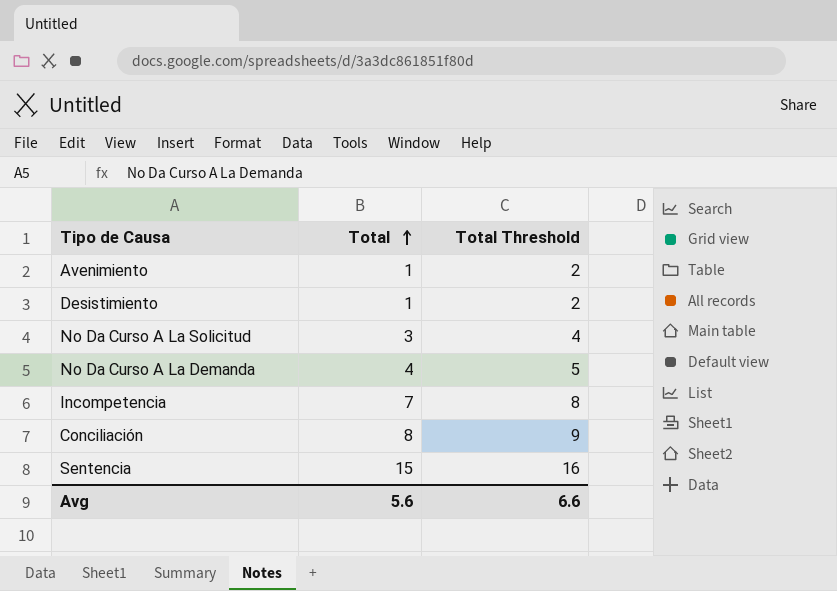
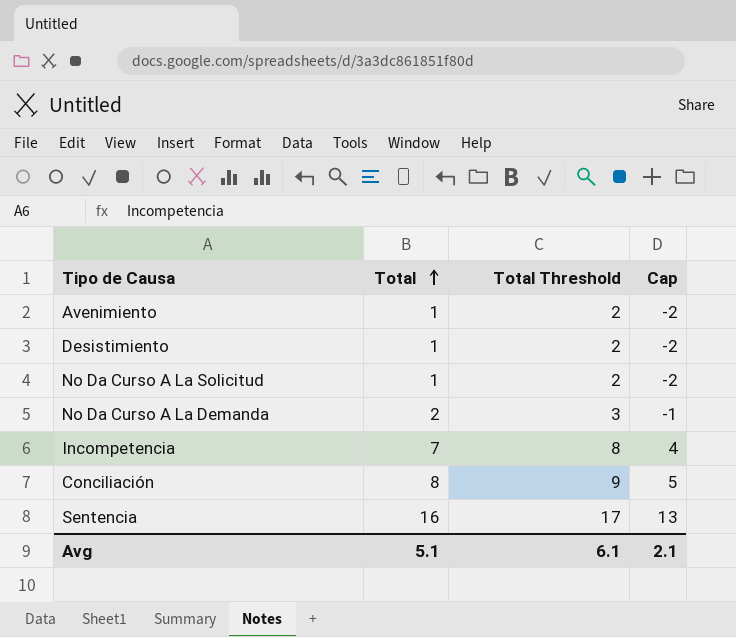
column Cap | formula: none -> [Total] - 3
No Da Curso A La Solicitud | Total: 3 -> 1
No Da Curso A La Solicitud | Total Threshold: 4 -> 2
No Da Curso A La Demanda | Total: 4 -> 2
No Da Curso A La Demanda | Total Threshold: 5 -> 3
Sentencia | Total: 15 -> 16
Sentencia | Total Threshold: 16 -> 17
Avg | Total: 5.6 -> 5.1
Avg | Total Threshold: 6.6 -> 6.1

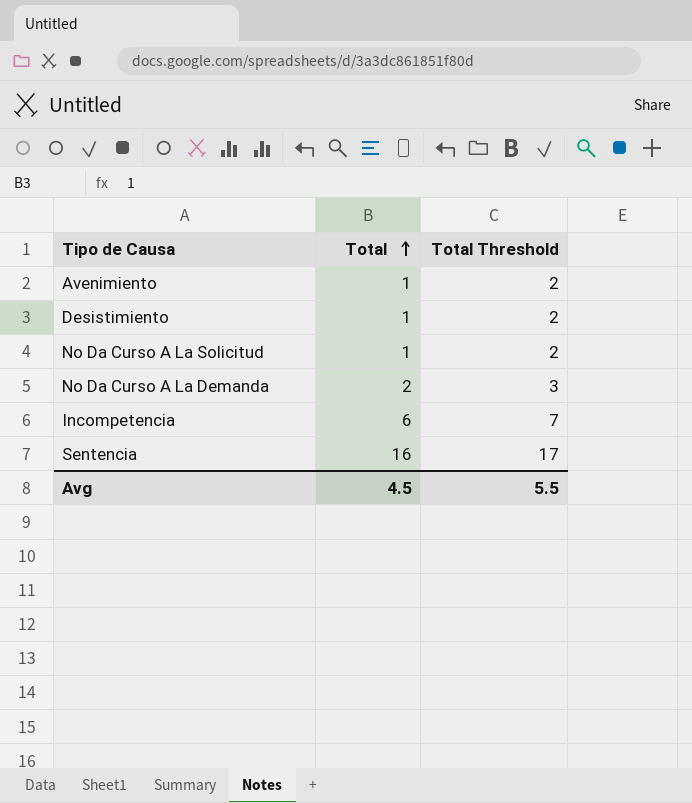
column Cap | formula: [Total] - 3 -> none
row Conciliación: 8 | 9 | 5 -> none
Incompetencia | Total: 7 -> 6
Incompetencia | Total Threshold: 8 -> 7
Avg | Total: 5.1 -> 4.5
Avg | Total Threshold: 6.1 -> 5.5

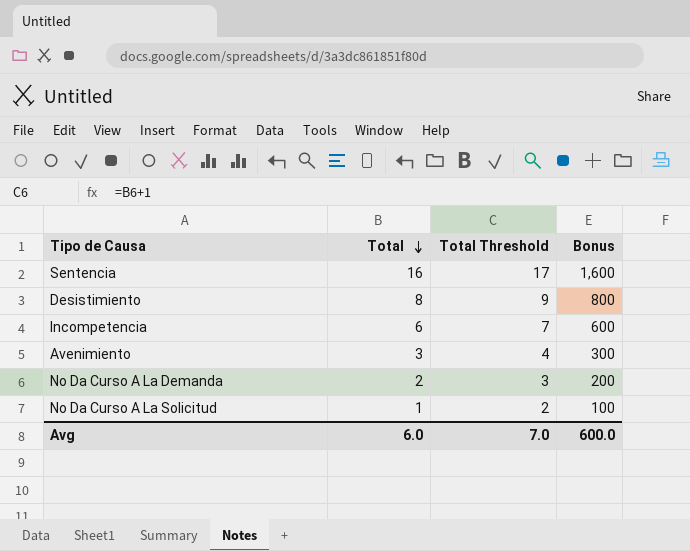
row order: Total ascending -> Total descending
column Bonus | formula: none -> [Total] * 100
Desistimiento | Total: 1 -> 8
Desistimiento | Total Threshold: 2 -> 9
Avenimiento | Total: 1 -> 3
Avenimiento | Total Threshold: 2 -> 4
Avg | Total: 4.5 -> 6.0
Avg | Total Threshold: 5.5 -> 7.0

